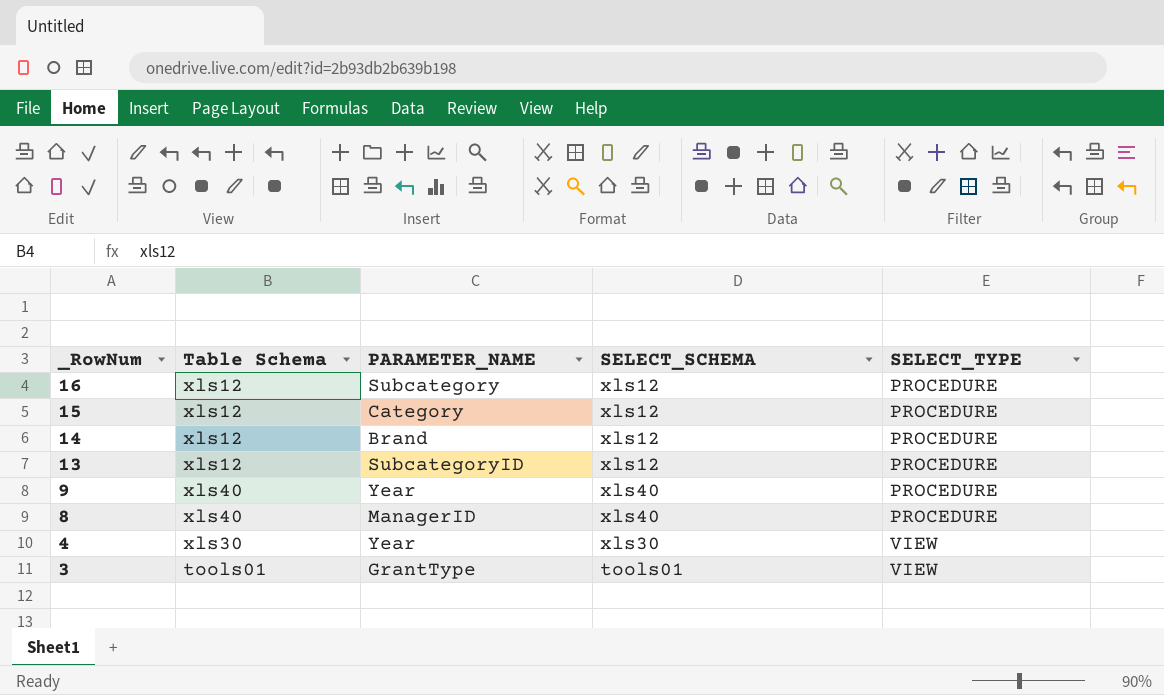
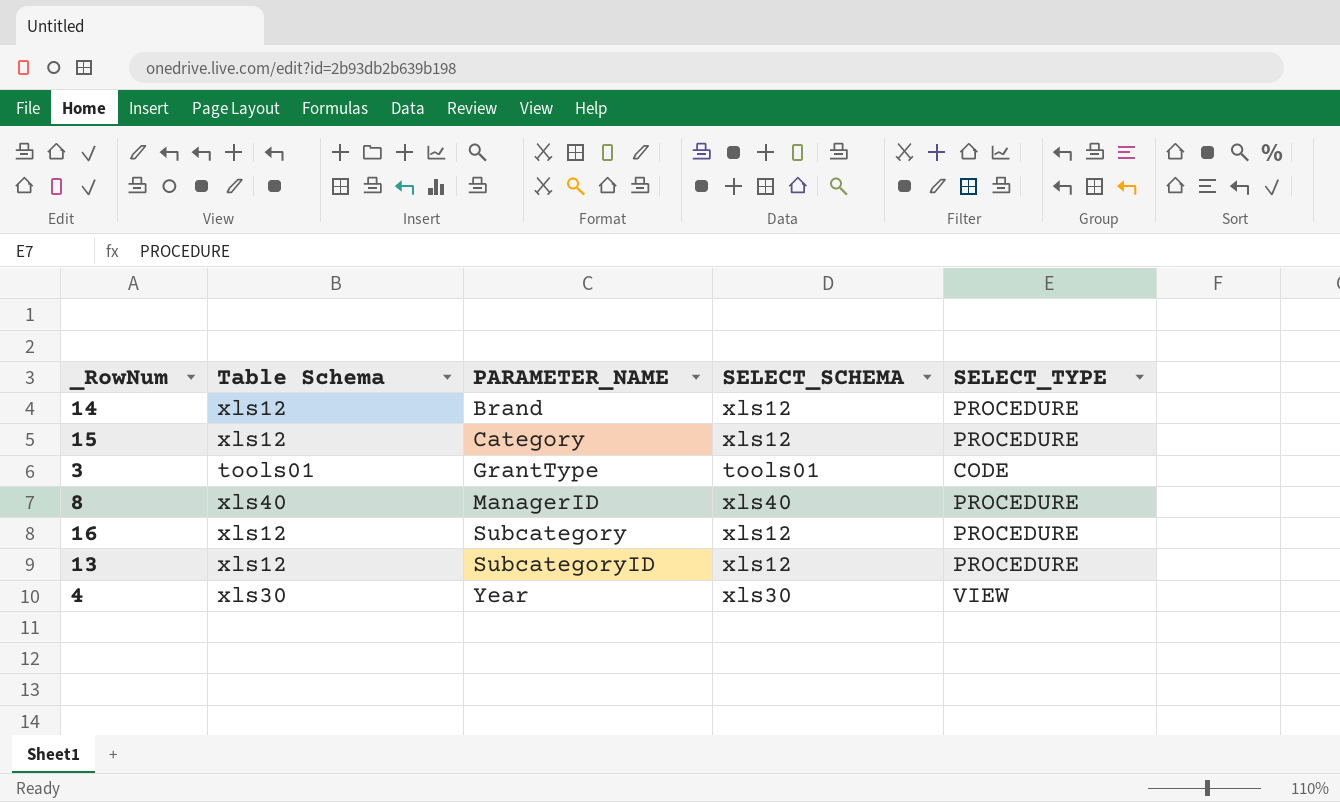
row order: _RowNum descending -> PARAMETER_NAME ascending
row 9: xls40 | Year | xls40 | PROCEDURE -> none
3 | SELECT_TYPE: VIEW -> CODE

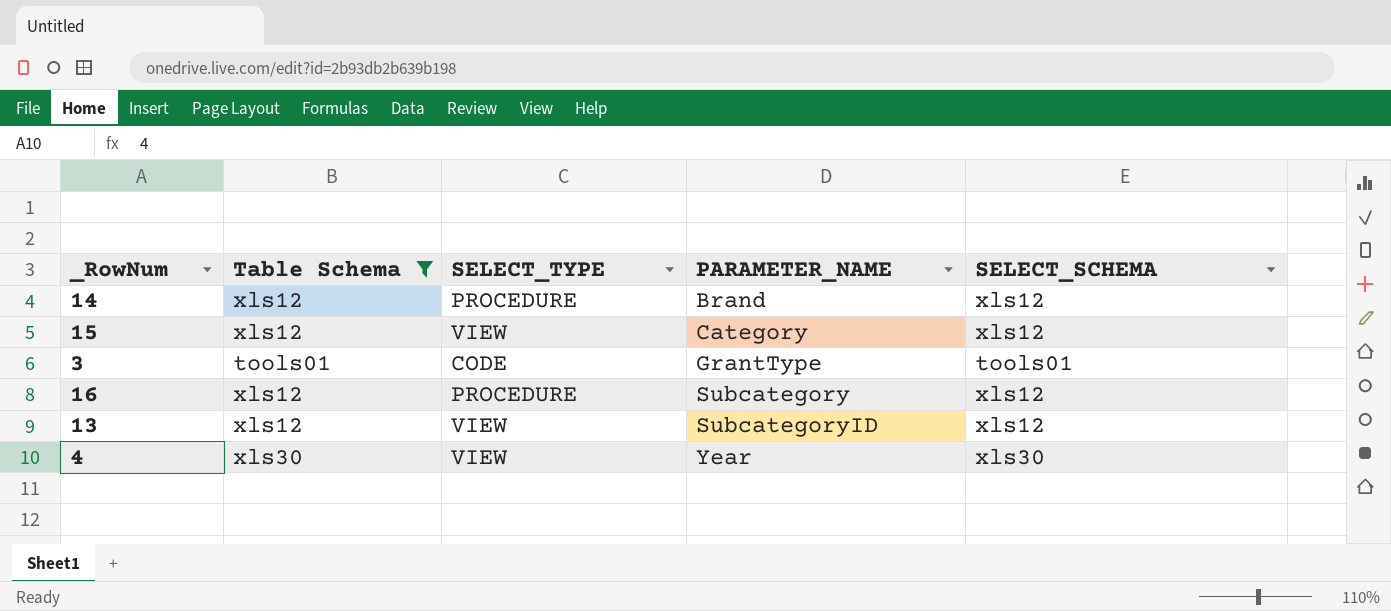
filter: none -> Table Schema != xls40
column SELECT_TYPE | position: 5 -> 3
15 | SELECT_TYPE: PROCEDURE -> VIEW
13 | SELECT_TYPE: PROCEDURE -> VIEW

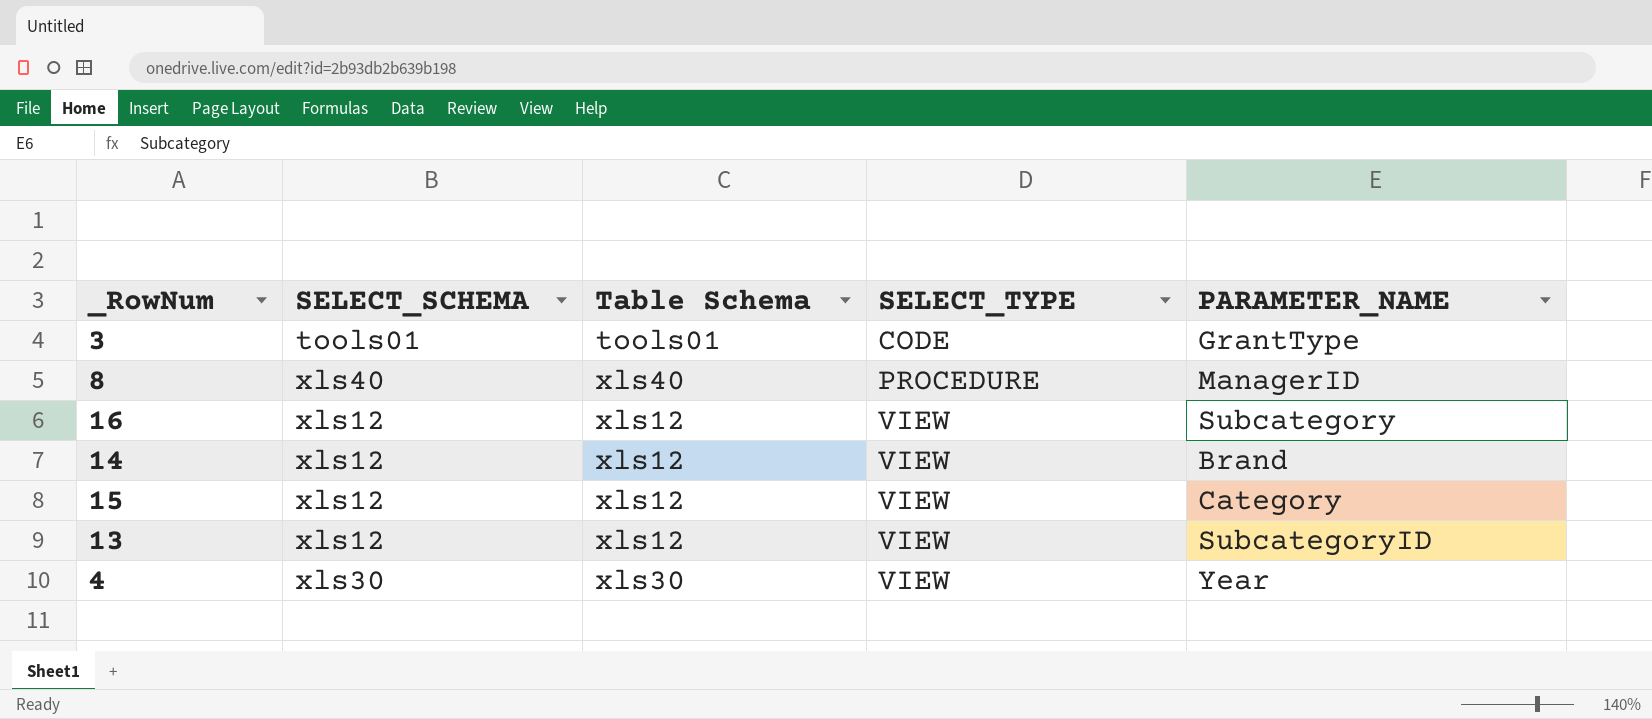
filter: Table Schema != xls40 -> none
row order: PARAMETER_NAME ascending -> SELECT_TYPE ascending
column SELECT_SCHEMA | position: 5 -> 2
16 | SELECT_TYPE: PROCEDURE -> VIEW
14 | SELECT_TYPE: PROCEDURE -> VIEW

